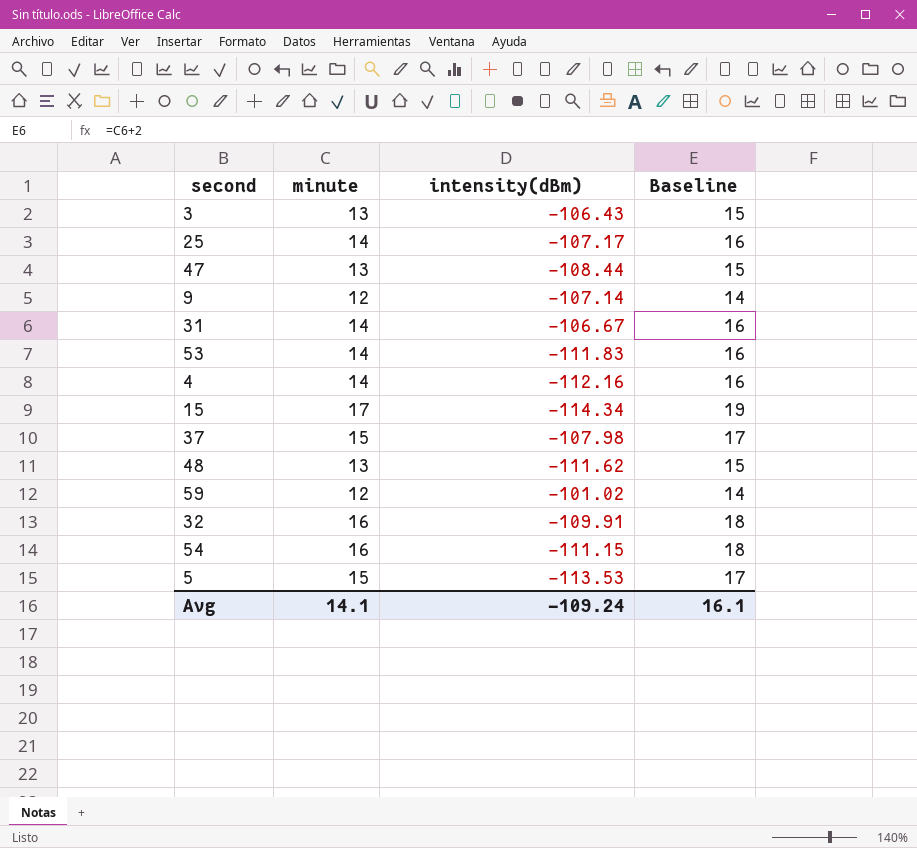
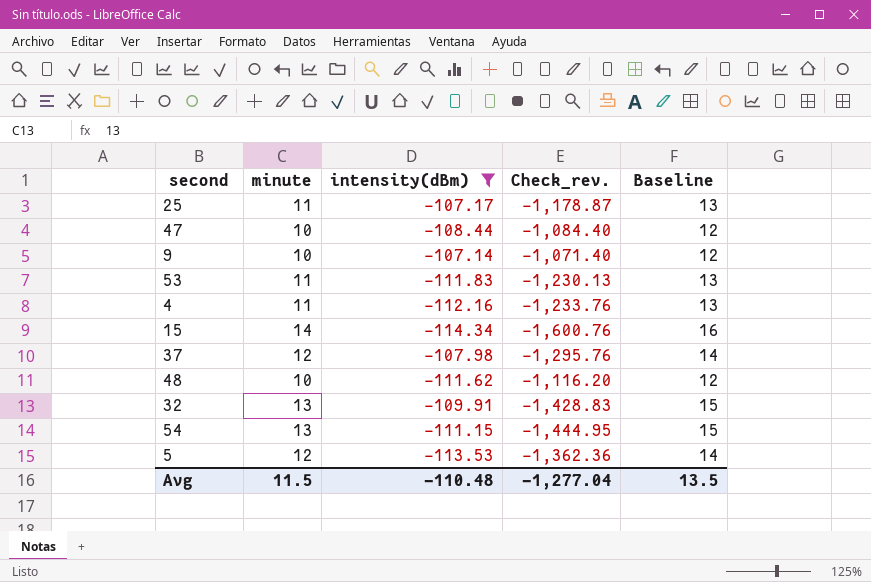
filter: none -> intensity(dBm) <= -107.14
column Check_rev. | formula: none -> [minute] * [intensity(dBm)]
25 | minute: 14 -> 11
25 | Baseline: 16 -> 13
47 | minute: 13 -> 10
47 | Baseline: 15 -> 12
9 | minute: 12 -> 10
9 | Baseline: 14 -> 12
53 | minute: 14 -> 11
53 | Baseline: 16 -> 13
4 | minute: 14 -> 11
4 | Baseline: 16 -> 13
15 | minute: 17 -> 14
15 | Baseline: 19 -> 16
37 | minute: 15 -> 12
37 | Baseline: 17 -> 14
48 | minute: 13 -> 10
48 | Baseline: 15 -> 12
32 | minute: 16 -> 13
32 | Baseline: 18 -> 15
54 | minute: 16 -> 13
54 | Baseline: 18 -> 15
5 | minute: 15 -> 12
5 | Baseline: 17 -> 14
Avg | minute: 14.1 -> 11.5
Avg | intensity(dBm): -109.24 -> -110.48
Avg | Baseline: 16.1 -> 13.5

